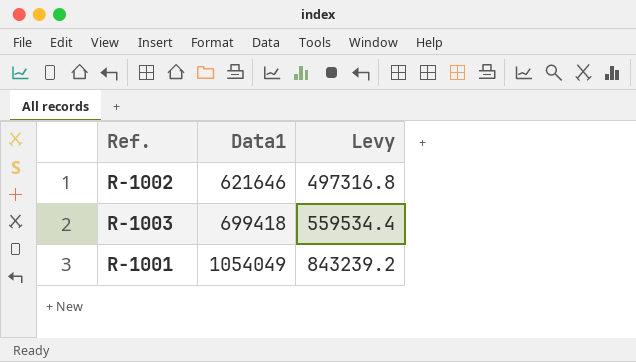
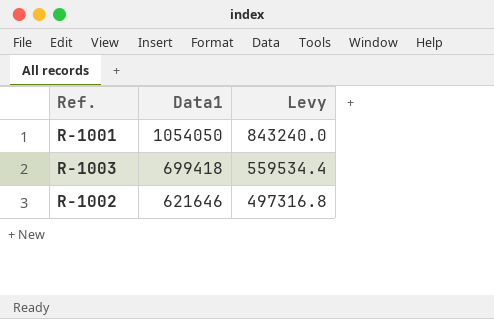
row order: Data1 ascending -> Data1 descending
R-1001 | Data1: 1054049 -> 1054050
R-1001 | Levy: 843239.2 -> 843240.0

